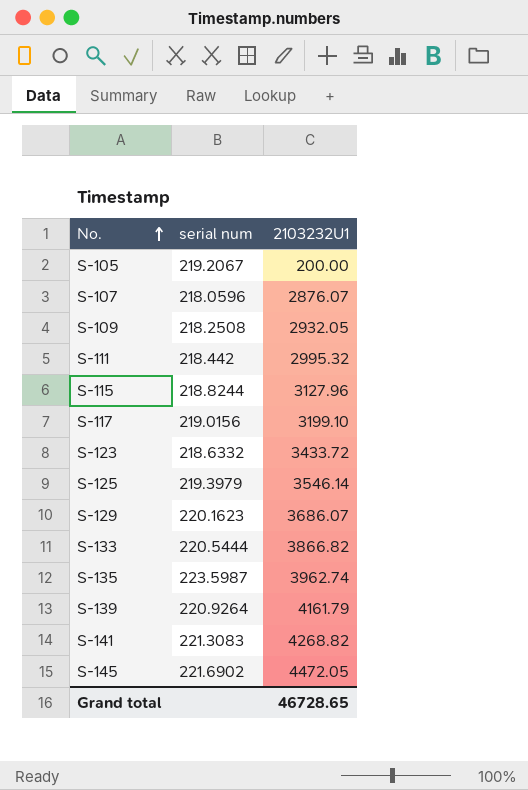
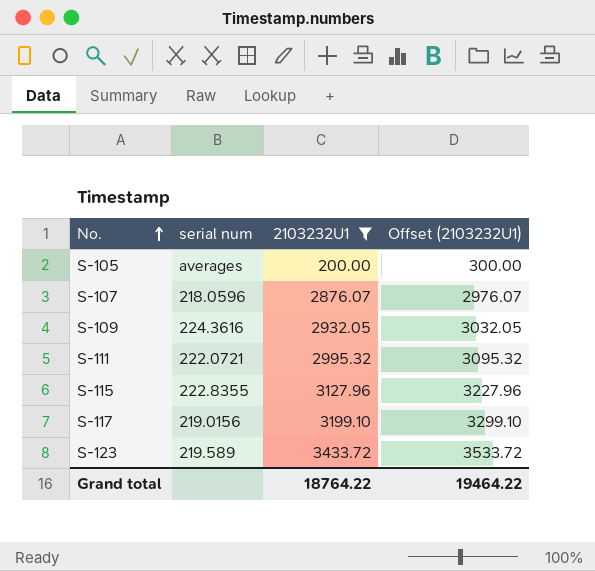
filter: none -> 2103232U1 <= 3433.72
column Offset (2103232U1) | formula: none -> [2103232U1] + 100
S-105 | serial num: 219.2067 -> averages
S-109 | serial num: 218.2508 -> 224.3616
S-111 | serial num: 218.442 -> 222.0721
S-115 | serial num: 218.8244 -> 222.8355
S-123 | serial num: 218.6332 -> 219.589
Grand total | 2103232U1: 46728.65 -> 18764.22

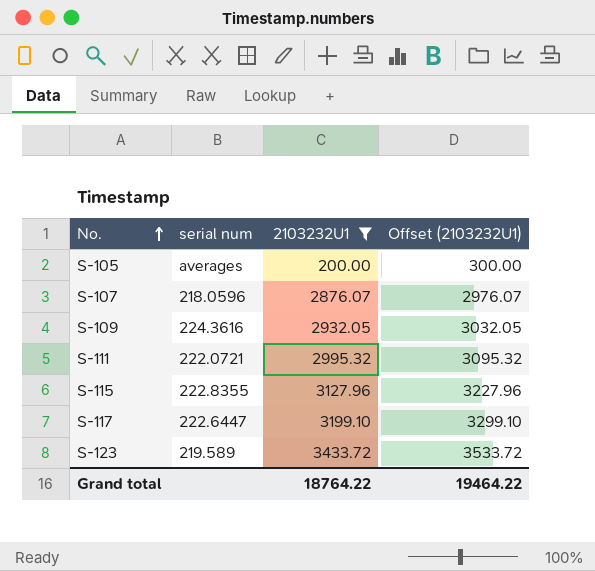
S-117 | serial num: 219.0156 -> 222.6447

